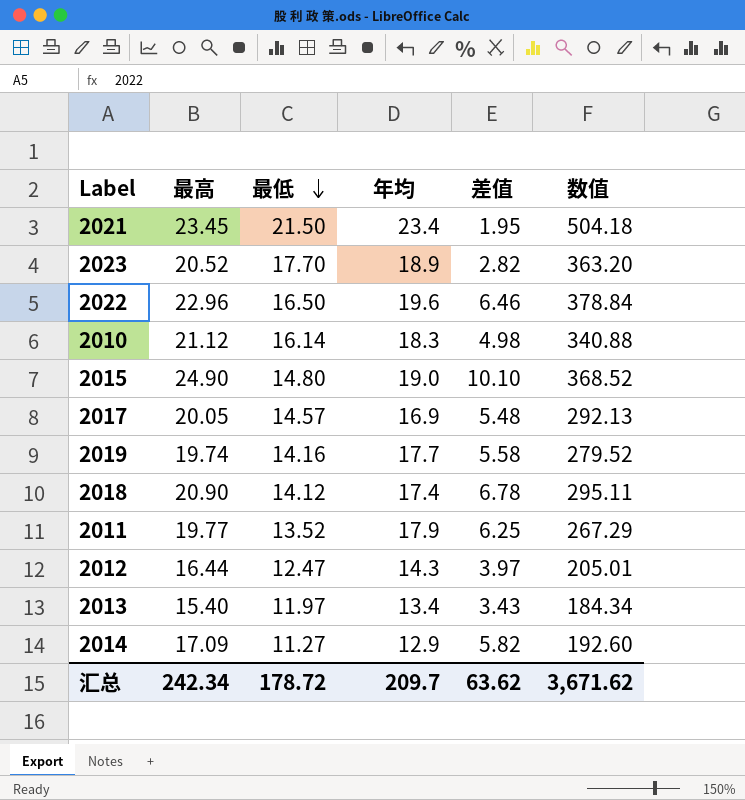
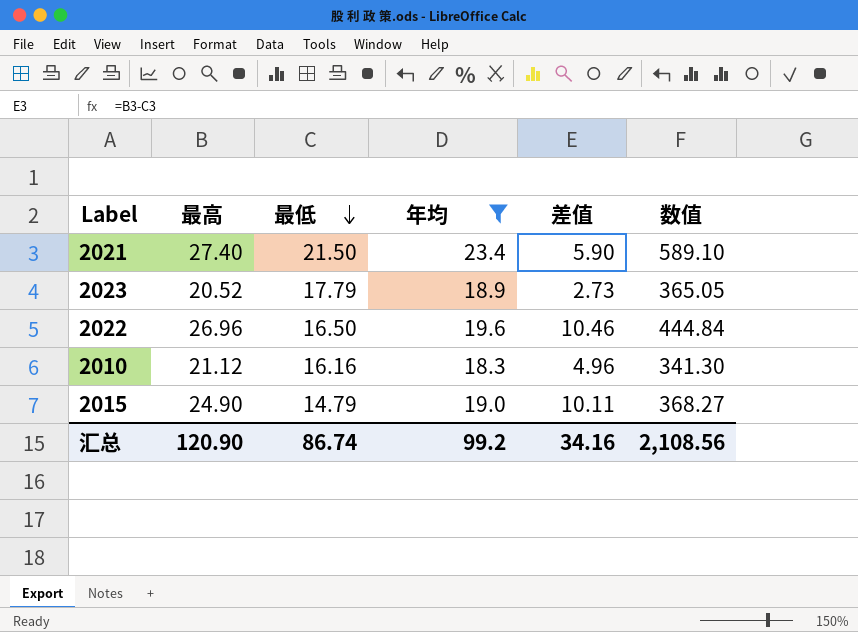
filter: none -> 年均 >= 18.3
2021 | 最高: 23.45 -> 27.40
2021 | 差值: 1.95 -> 5.90
2021 | 数值: 504.18 -> 589.10
2023 | 最低: 17.70 -> 17.79
2023 | 差值: 2.82 -> 2.73
2023 | 数值: 363.20 -> 365.05
2022 | 最高: 22.96 -> 26.96
2022 | 差值: 6.46 -> 10.46
2022 | 数值: 378.84 -> 444.84
2010 | 最低: 16.14 -> 16.16
2010 | 差值: 4.98 -> 4.96
2010 | 数值: 340.88 -> 341.30
2015 | 最低: 14.80 -> 14.79
2015 | 差值: 10.10 -> 10.11
2015 | 数值: 368.52 -> 368.27
汇总 | 最高: 242.34 -> 120.90
汇总 | 最低: 178.72 -> 86.74
汇总 | 年均: 209.7 -> 99.2
汇总 | 差值: 63.62 -> 34.16
汇总 | 数值: 3,671.62 -> 2,108.56

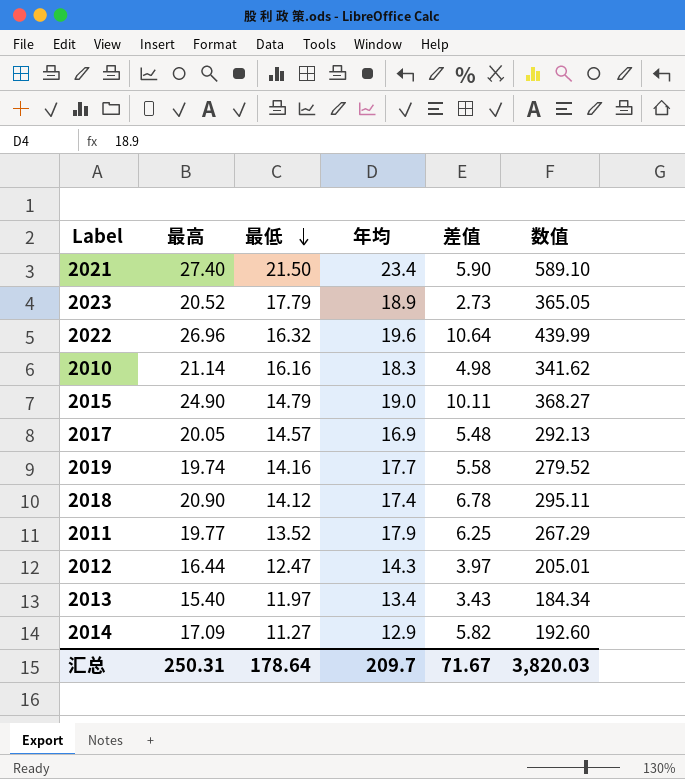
filter: 年均 >= 18.3 -> none
2022 | 最低: 16.50 -> 16.32
2022 | 差值: 10.46 -> 10.64
2022 | 数值: 444.84 -> 439.99
2010 | 最高: 21.12 -> 21.14
2010 | 差值: 4.96 -> 4.98
2010 | 数值: 341.30 -> 341.62
汇总 | 最高: 120.90 -> 250.31
汇总 | 最低: 86.74 -> 178.64
汇总 | 年均: 99.2 -> 209.7
汇总 | 差值: 34.16 -> 71.67
汇总 | 数值: 2,108.56 -> 3,820.03

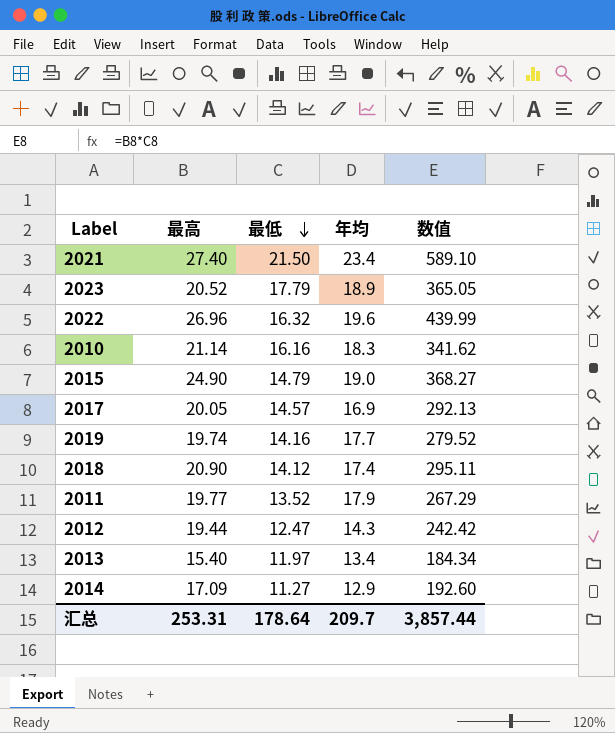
column 差值 | formula: [最高] - [最低] -> none
2012 | 最高: 16.44 -> 19.44
2012 | 数值: 205.01 -> 242.42
汇总 | 最高: 250.31 -> 253.31
汇总 | 数值: 3,820.03 -> 3,857.44

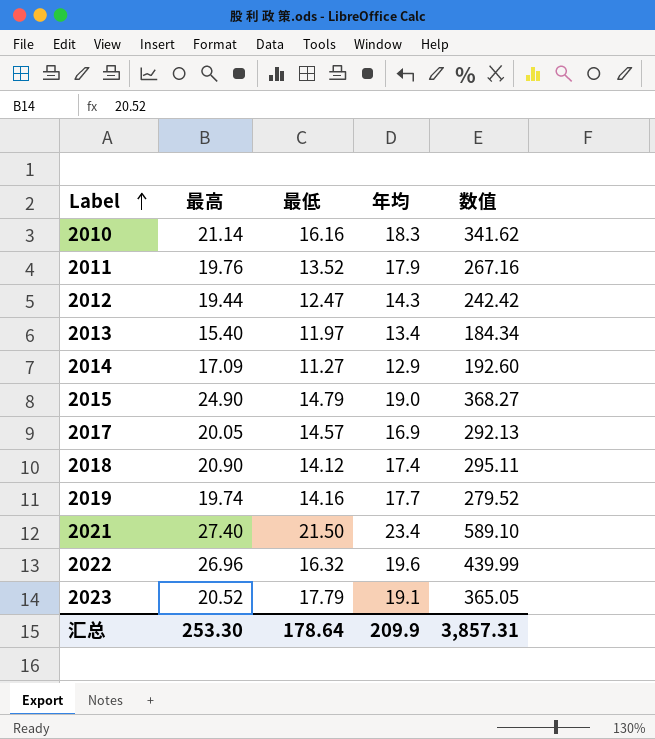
row order: 最低 descending -> Label ascending
2011 | 最高: 19.77 -> 19.76
2011 | 数值: 267.29 -> 267.16
2023 | 年均: 18.9 -> 19.1
汇总 | 最高: 253.31 -> 253.30
汇总 | 年均: 209.7 -> 209.9
汇总 | 数值: 3,857.44 -> 3,857.31

